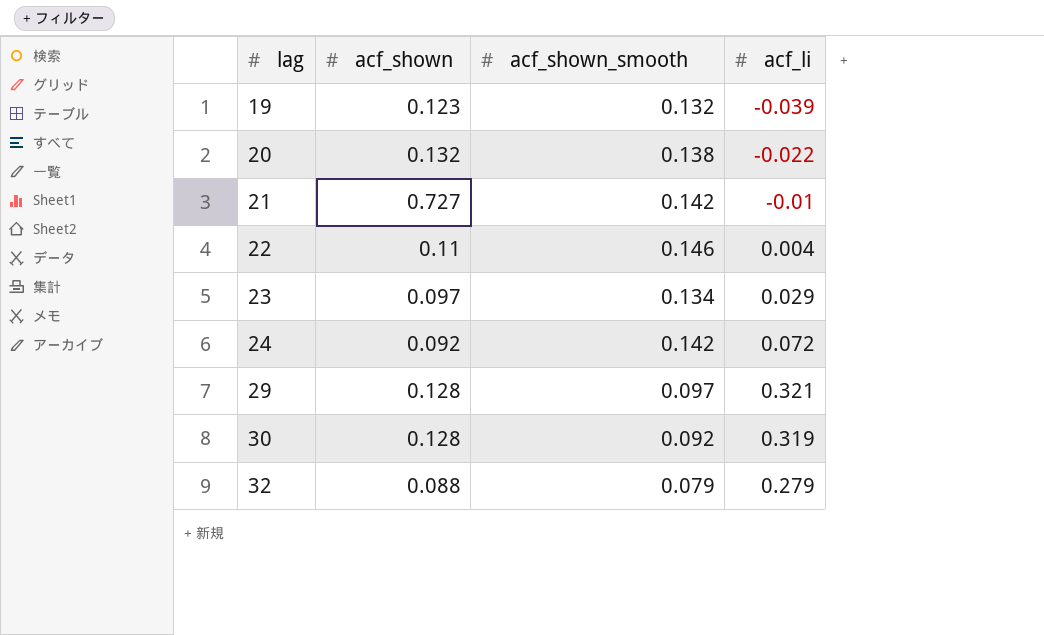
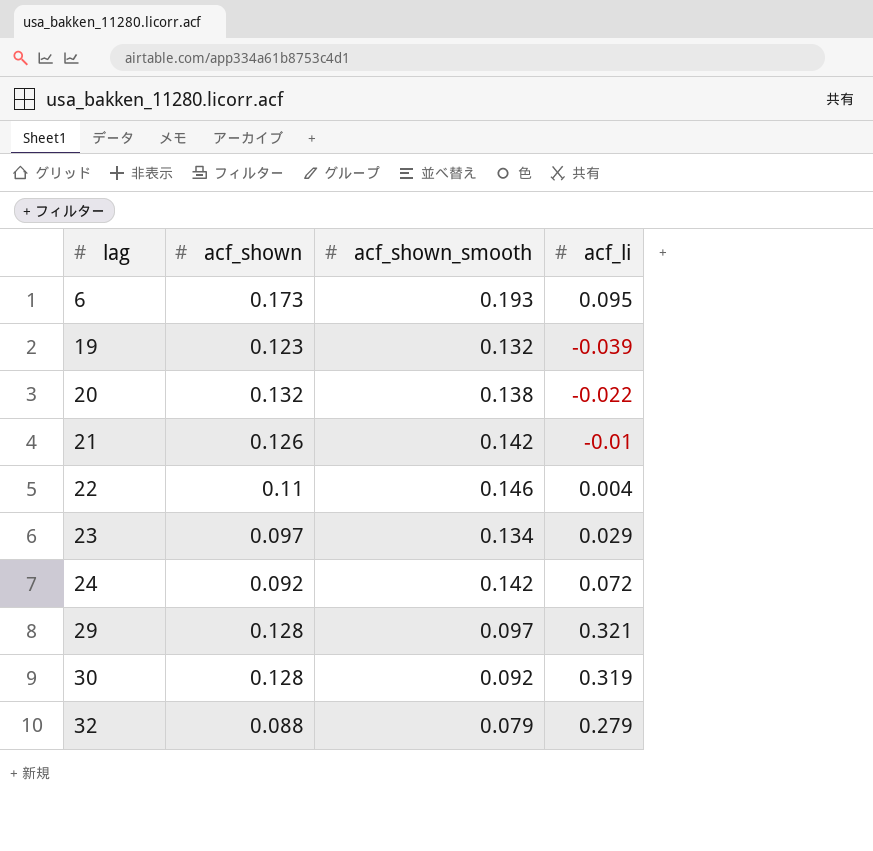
row 6: none -> 0.173 | 0.193 | 0.095
21 | acf_shown: 0.727 -> 0.126

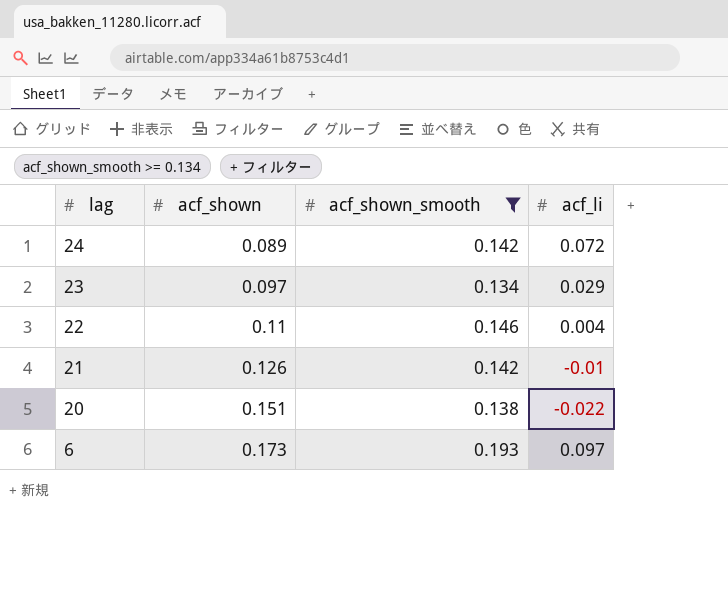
filter: none -> acf_shown_smooth >= 0.134
row order: lag ascending -> lag descending
24 | acf_shown: 0.092 -> 0.089
20 | acf_shown: 0.132 -> 0.151
6 | acf_li: 0.095 -> 0.097

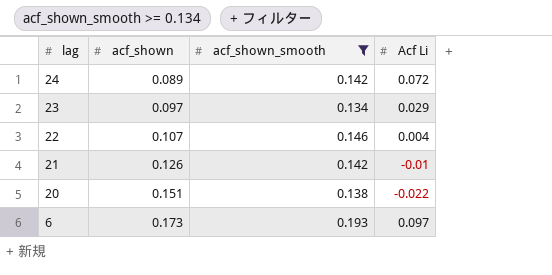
column name: acf_li -> Acf Li
22 | acf_shown: 0.11 -> 0.107

